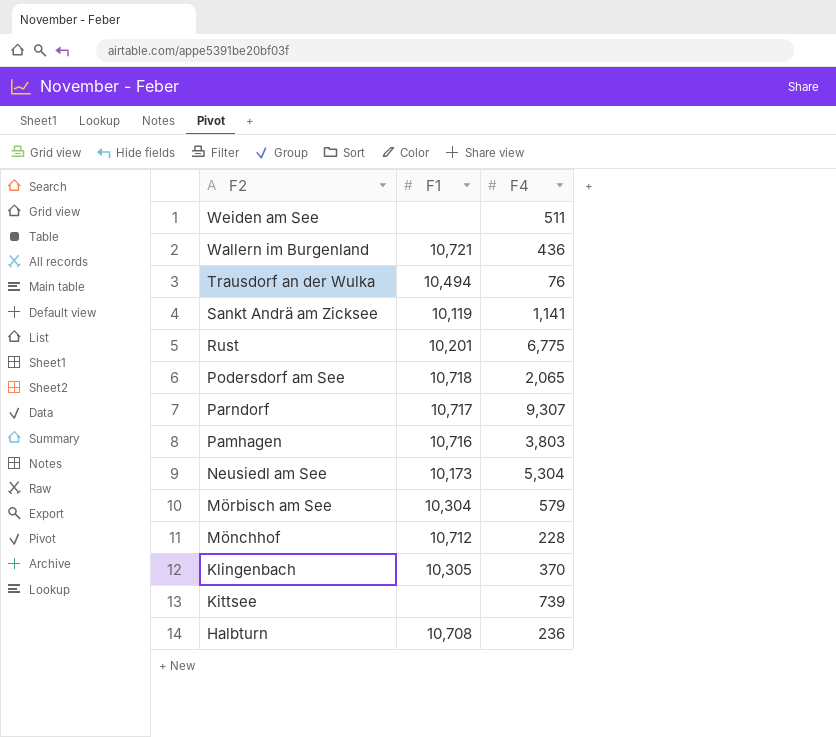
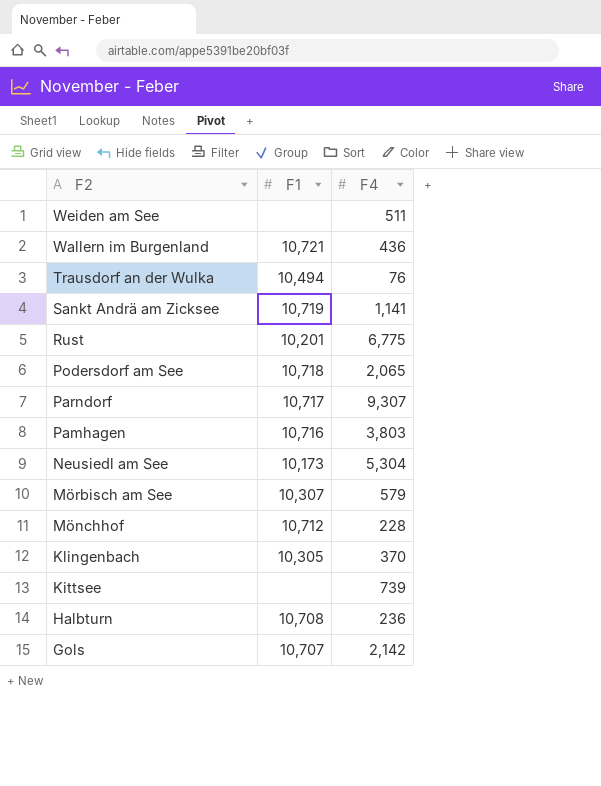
Sankt Andrä am Zicksee | F1: 10,119 -> 10,719
Mörbisch am See | F1: 10,304 -> 10,307
row Gols: none -> 10,707 | 2,142

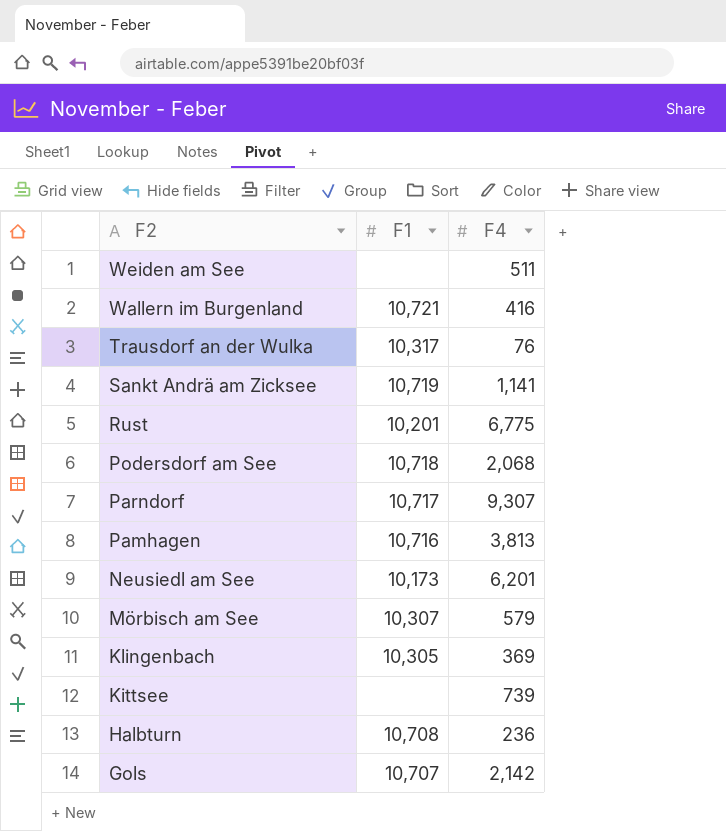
row Mönchhof: 10,712 | 228 -> none
Wallern im Burgenland | F4: 436 -> 416
Trausdorf an der Wulka | F1: 10,494 -> 10,317
Podersdorf am See | F4: 2,065 -> 2,068
Pamhagen | F4: 3,803 -> 3,813
Neusiedl am See | F4: 5,304 -> 6,201
Klingenbach | F4: 370 -> 369

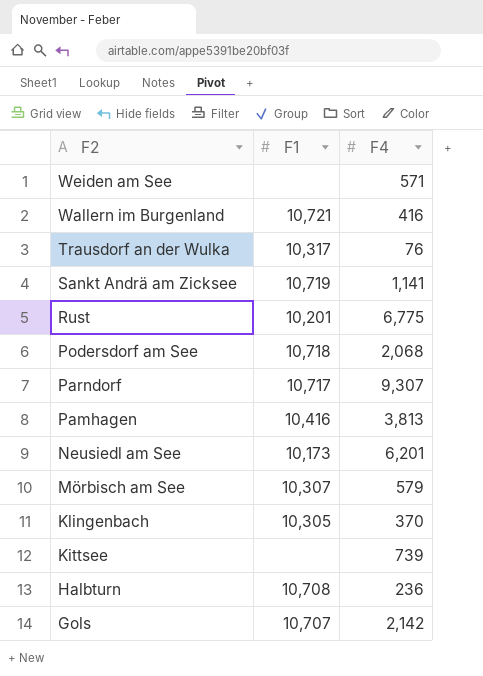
Weiden am See | F4: 511 -> 571
Pamhagen | F1: 10,716 -> 10,416
Klingenbach | F4: 369 -> 370

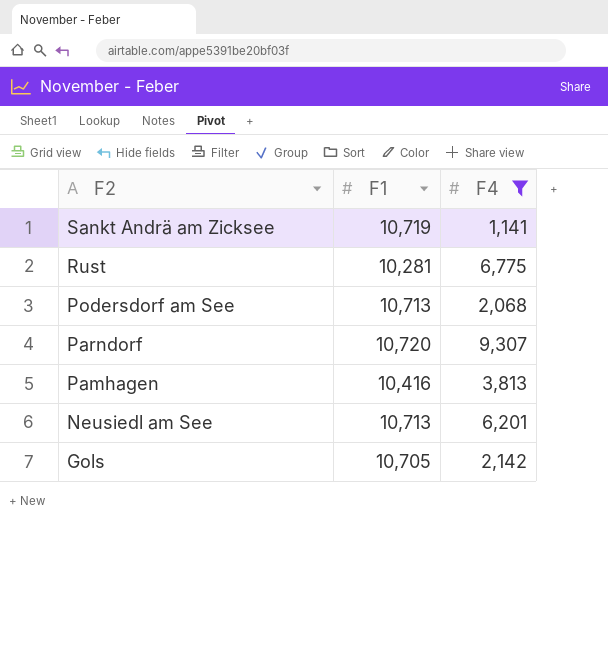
filter: none -> F4 >= 1,141
Rust | F1: 10,201 -> 10,281
Podersdorf am See | F1: 10,718 -> 10,713
Parndorf | F1: 10,717 -> 10,720
Neusiedl am See | F1: 10,173 -> 10,713
Gols | F1: 10,707 -> 10,705

